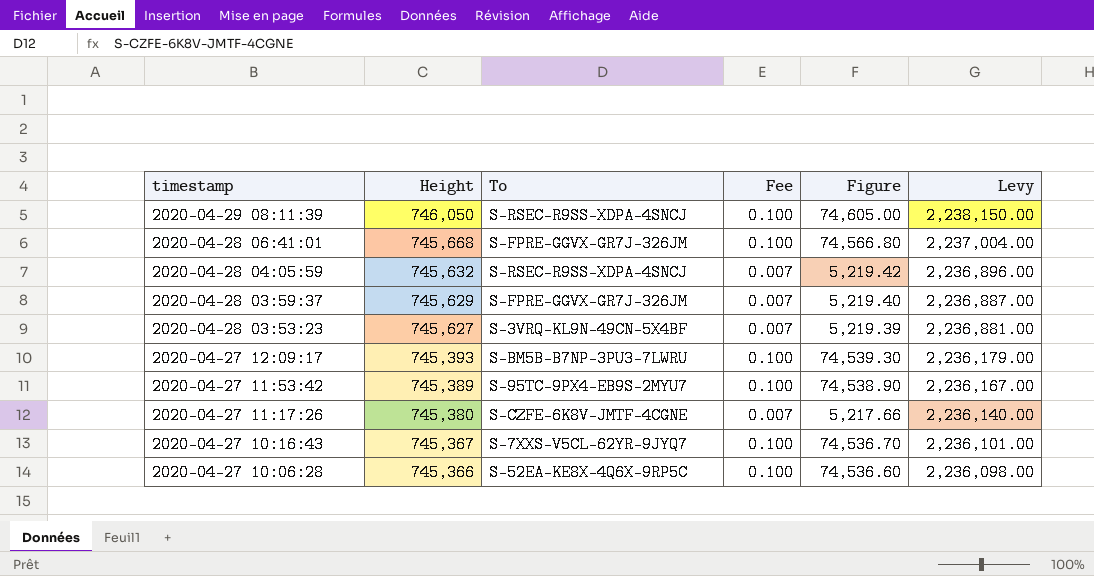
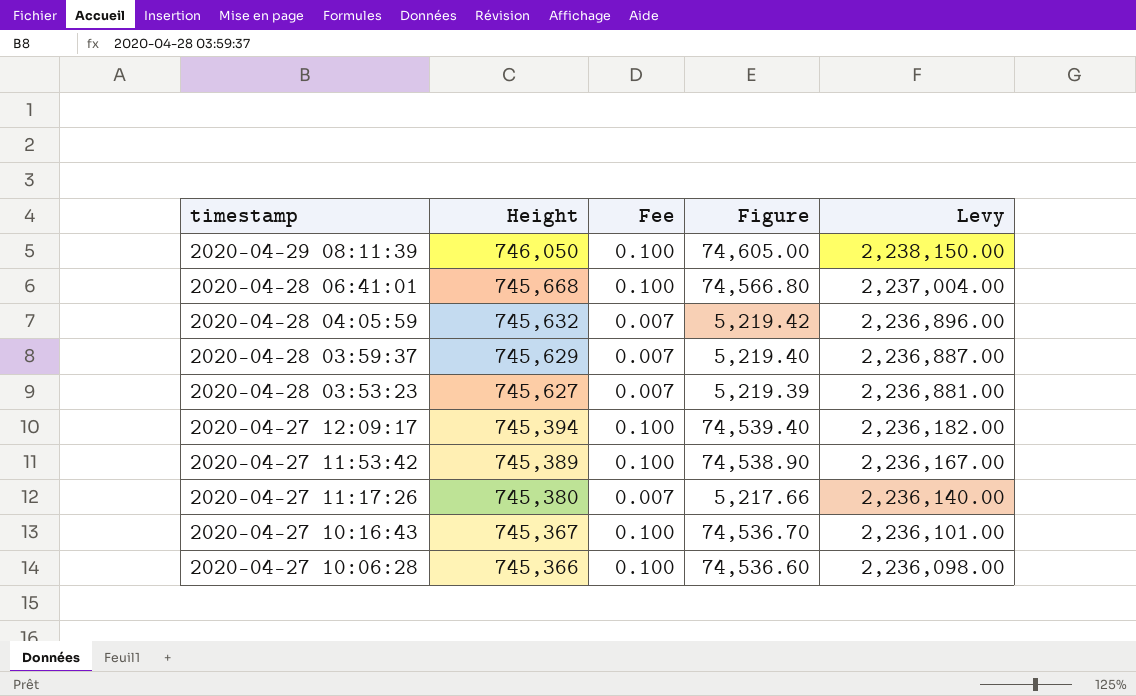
column To | position: 3 -> none
2020-04-27 12:09:17 | Height: 745,393 -> 745,394
2020-04-27 12:09:17 | Figure: 74,539.30 -> 74,539.40
2020-04-27 12:09:17 | Levy: 2,236,179.00 -> 2,236,182.00

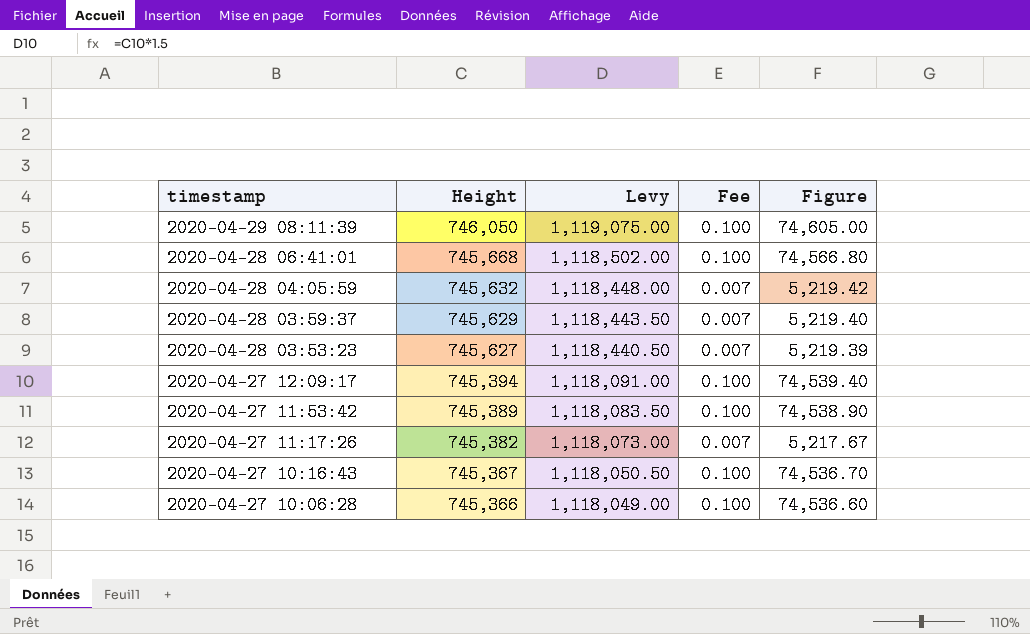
column Levy | formula: [Height] * 3 -> [Height] * 1.5
column Levy | position: 5 -> 3
2020-04-27 11:17:26 | Height: 745,380 -> 745,382
2020-04-27 11:17:26 | Figure: 5,217.66 -> 5,217.67

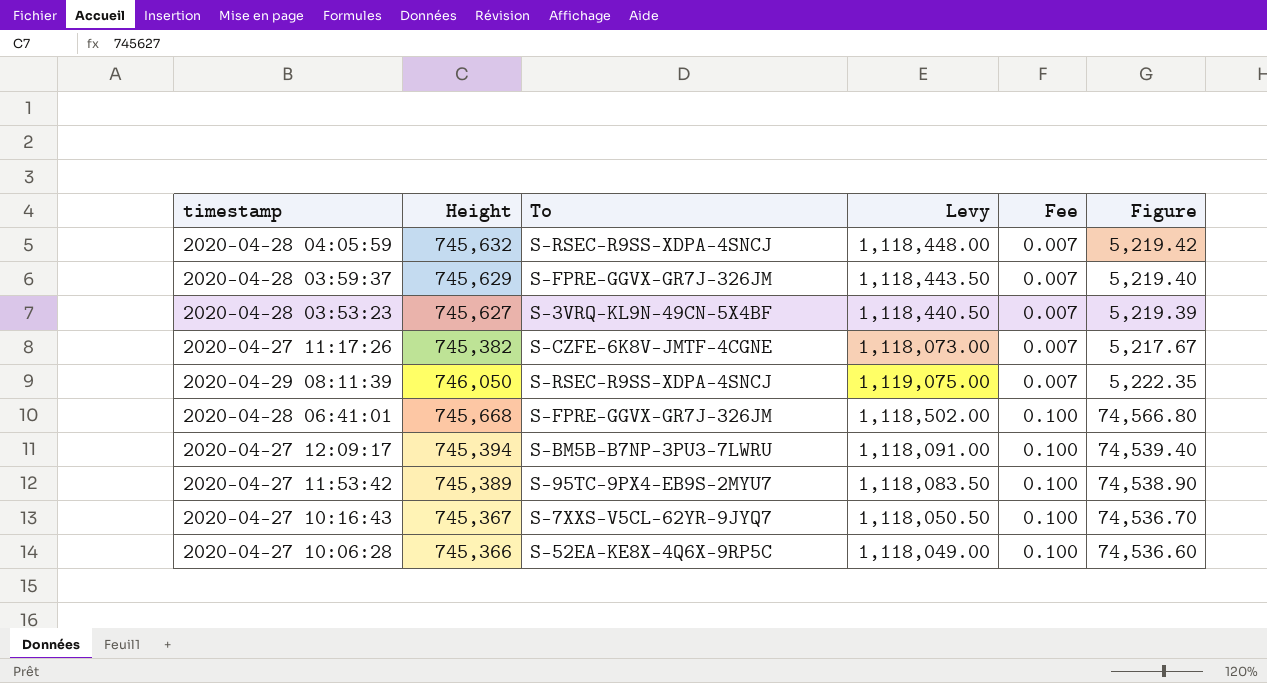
row order: timestamp descending -> Fee ascending
column To | position: none -> 3
2020-04-29 08:11:39 | Fee: 0.100 -> 0.007
2020-04-29 08:11:39 | Figure: 74,605.00 -> 5,222.35

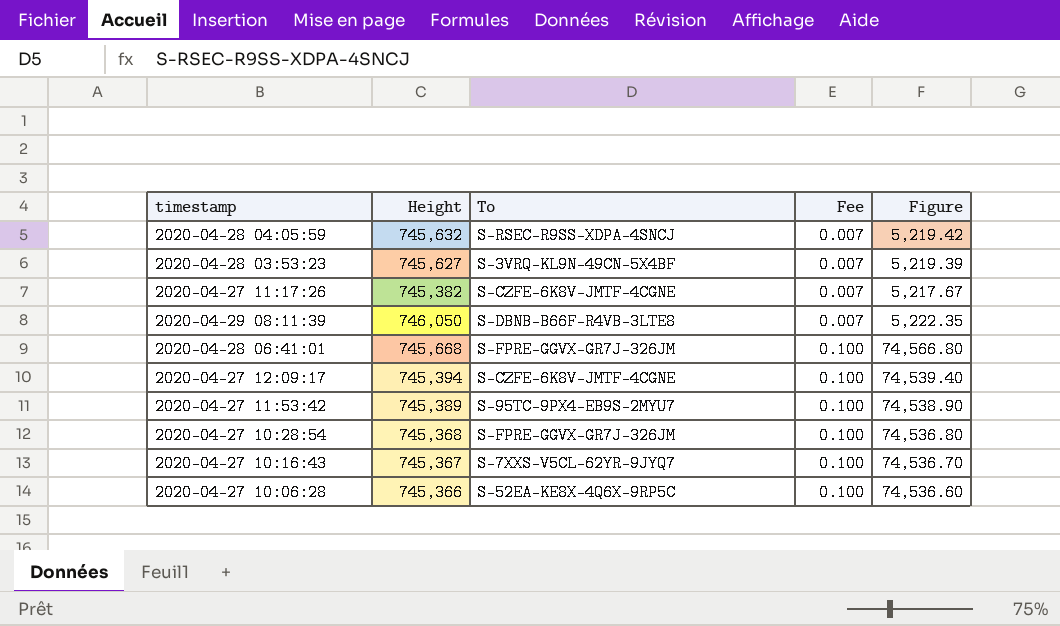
column Levy | formula: [Height] * 1.5 -> none
row 2020-04-28 03:59:37: 745,629 | S-FPRE-GGVX-GR7J-326JM | 1,118,443.50 | 0.007 | 5,219.40 -> none
2020-04-29 08:11:39 | To: S-RSEC-R9SS-XDPA-4SNCJ -> S-DBNB-B66F-R4VB-3LTE8
2020-04-27 12:09:17 | To: S-BM5B-B7NP-3PU3-7LWRU -> S-CZFE-6K8V-JMTF-4CGNE
row 2020-04-27 10:28:54: none -> 745,368 | S-FPRE-GGVX-GR7J-326JM | 0.100 | 74,536.80

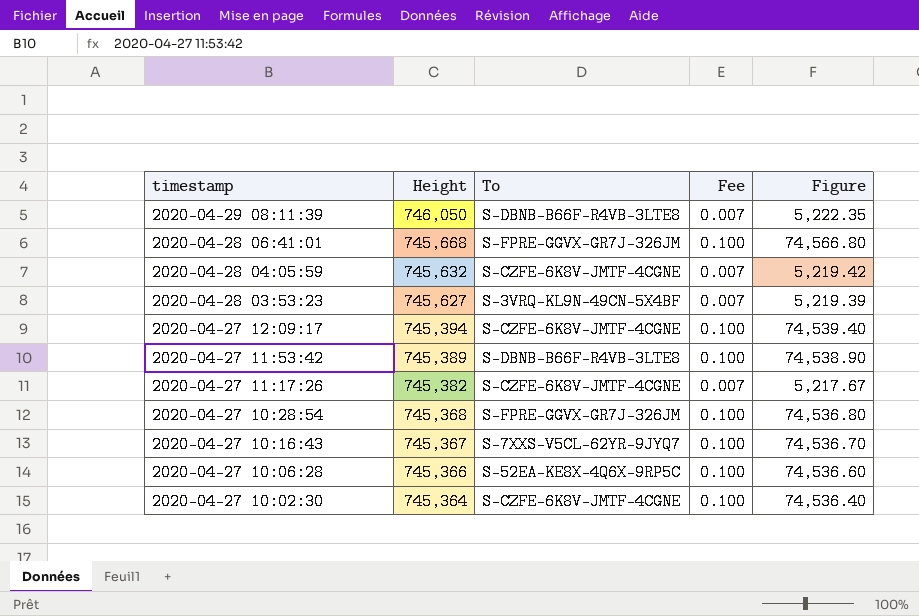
row order: Fee ascending -> timestamp descending
2020-04-28 04:05:59 | To: S-RSEC-R9SS-XDPA-4SNCJ -> S-CZFE-6K8V-JMTF-4CGNE
2020-04-27 11:53:42 | To: S-95TC-9PX4-EB9S-2MYU7 -> S-DBNB-B66F-R4VB-3LTE8
row 2020-04-27 10:02:30: none -> 745,364 | S-CZFE-6K8V-JMTF-4CGNE | 0.100 | 74,536.40

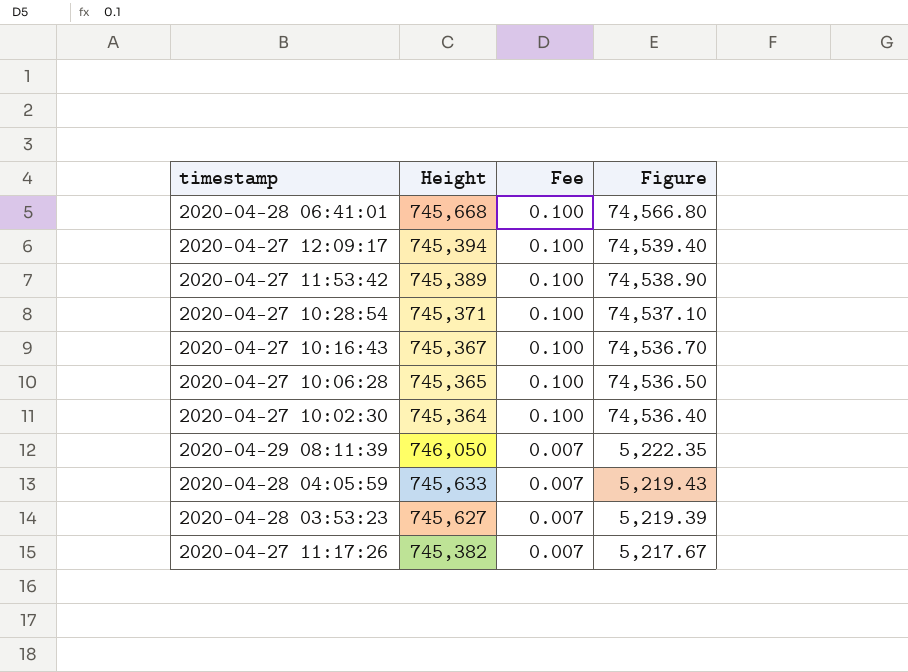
row order: timestamp descending -> Fee descending
column To | position: 3 -> none
2020-04-27 10:28:54 | Height: 745,368 -> 745,371
2020-04-27 10:28:54 | Figure: 74,536.80 -> 74,537.10
2020-04-27 10:06:28 | Height: 745,366 -> 745,365
2020-04-27 10:06:28 | Figure: 74,536.60 -> 74,536.50
2020-04-28 04:05:59 | Height: 745,632 -> 745,633
2020-04-28 04:05:59 | Figure: 5,219.42 -> 5,219.43

